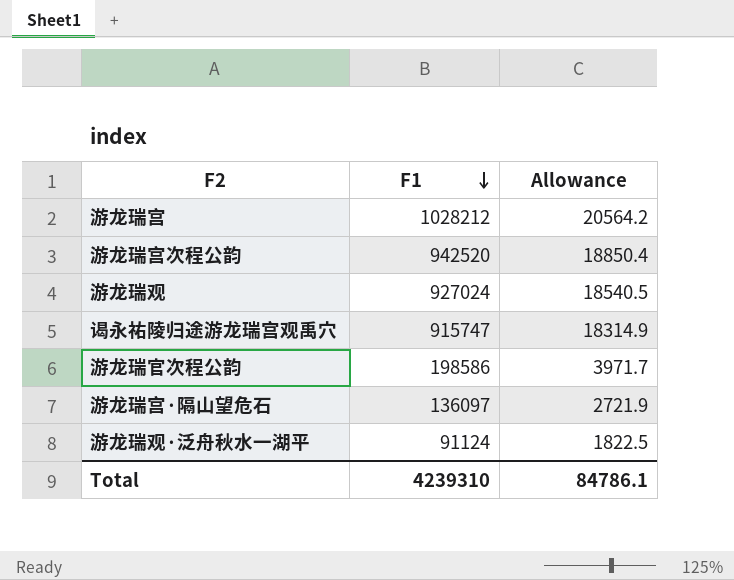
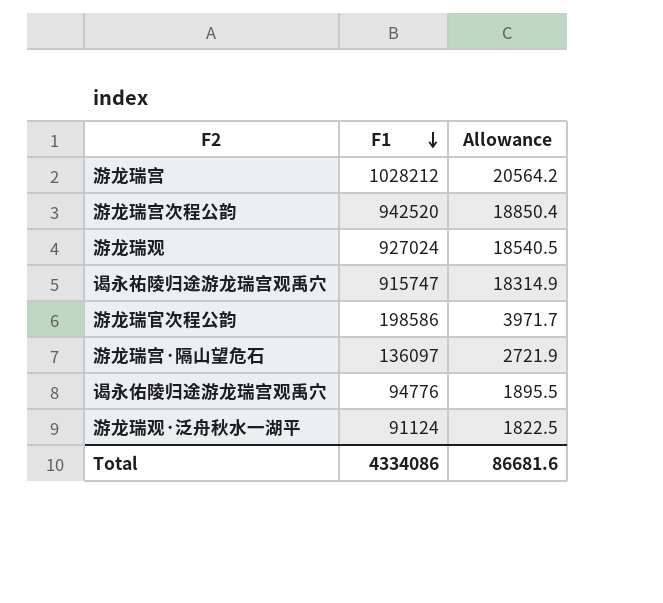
row 谒永佑陵归途游龙瑞宫观禹穴: none -> 94776 | 1895.5
Total | F1: 4239310 -> 4334086
Total | Allowance: 84786.1 -> 86681.6

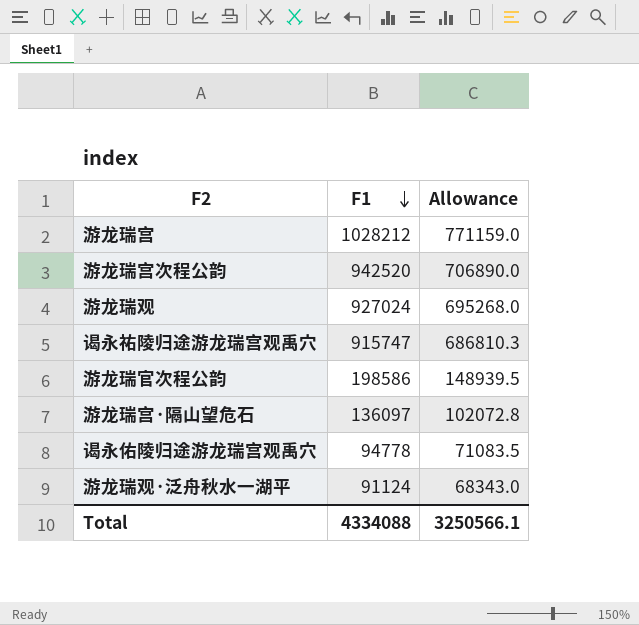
column Allowance | formula: [F1] * 0.02 -> [F1] * 0.75
谒永佑陵归途游龙瑞宫观禹穴 | F1: 94776 -> 94778
Total | F1: 4334086 -> 4334088
Total | Allowance: 86681.6 -> 3250566.1

